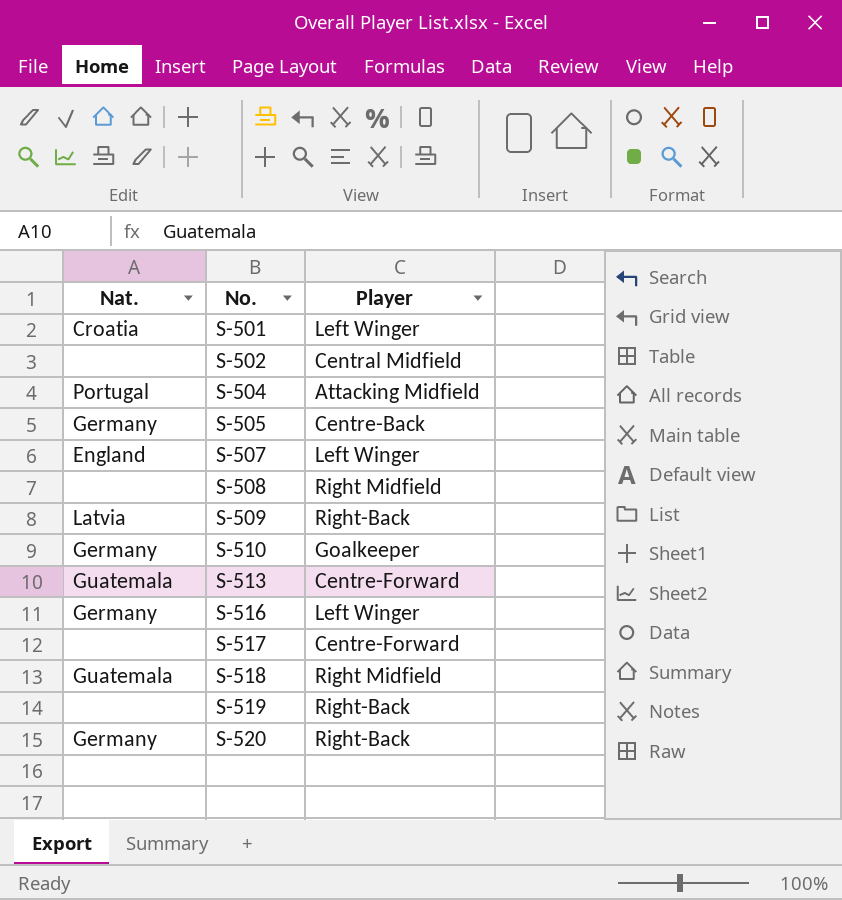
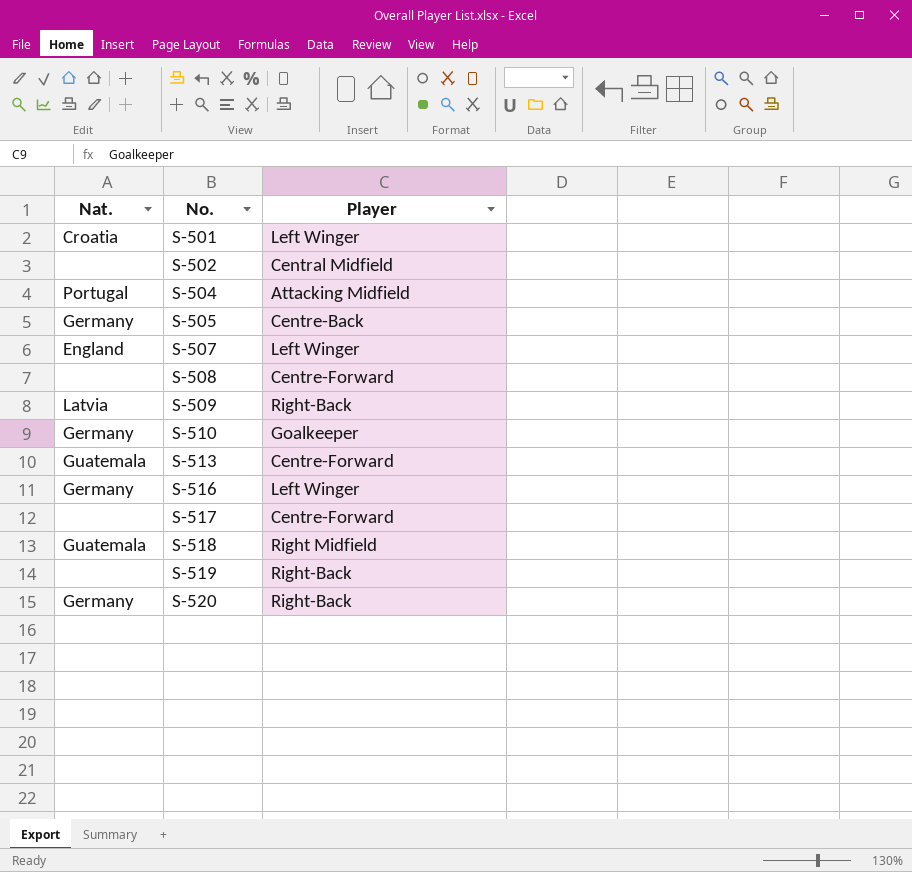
S-508 | Player: Right Midfield -> Centre-Forward

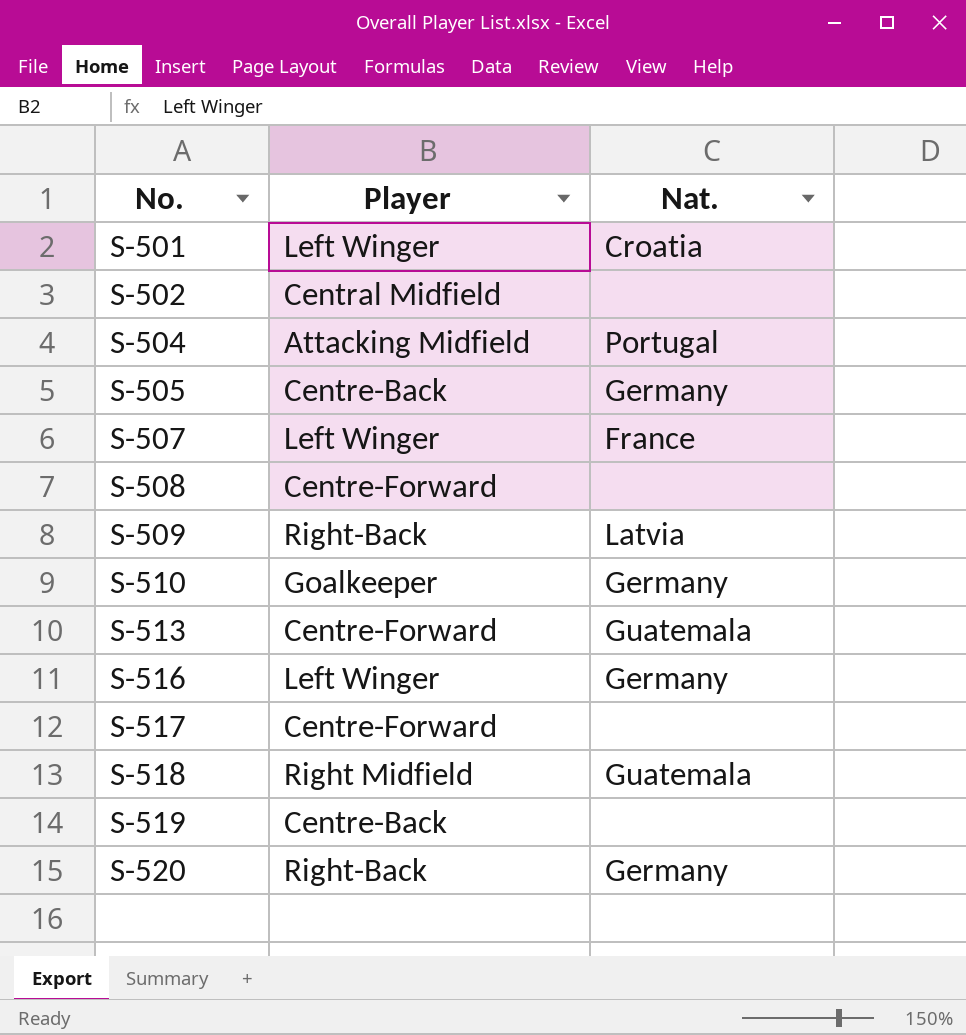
column Nat. | position: 1 -> 3
S-507 | Nat.: England -> France
S-519 | Player: Right-Back -> Centre-Back

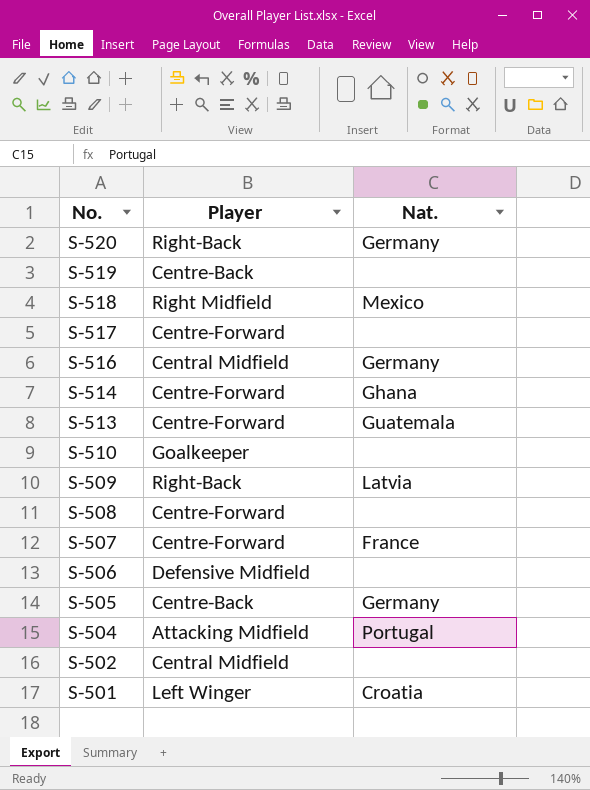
row order: No. ascending -> No. descending
S-518 | Nat.: Guatemala -> Mexico
S-516 | Player: Left Winger -> Central Midfield
row S-514: none -> Centre-Forward | Ghana
S-510 | Nat.: Germany -> none
S-507 | Player: Left Winger -> Centre-Forward
row S-506: none -> Defensive Midfield | none

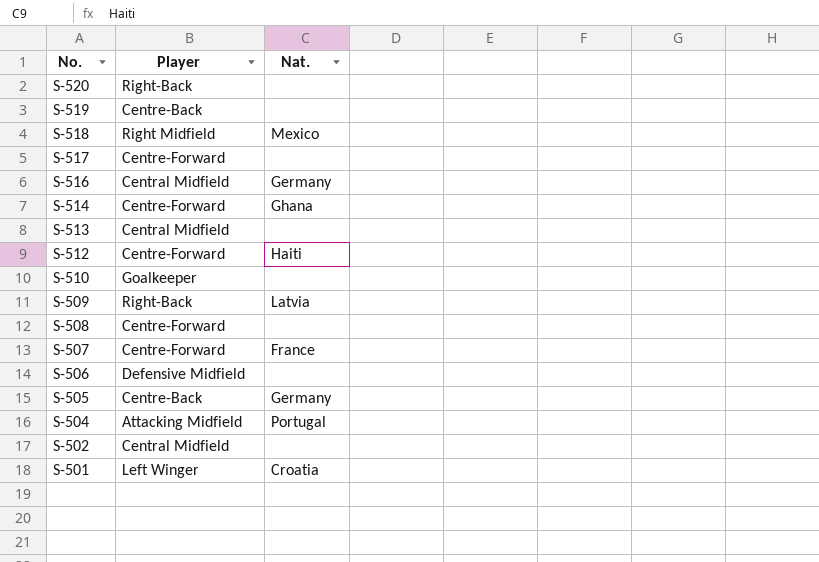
S-520 | Nat.: Germany -> none
S-513 | Player: Centre-Forward -> Central Midfield
S-513 | Nat.: Guatemala -> none
row S-512: none -> Centre-Forward | Haiti

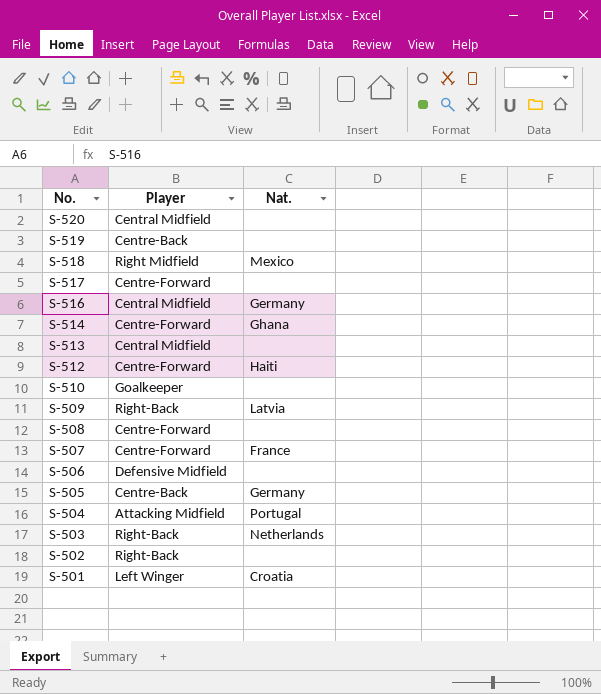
S-520 | Player: Right-Back -> Central Midfield
row S-503: none -> Right-Back | Netherlands
S-502 | Player: Central Midfield -> Right-Back

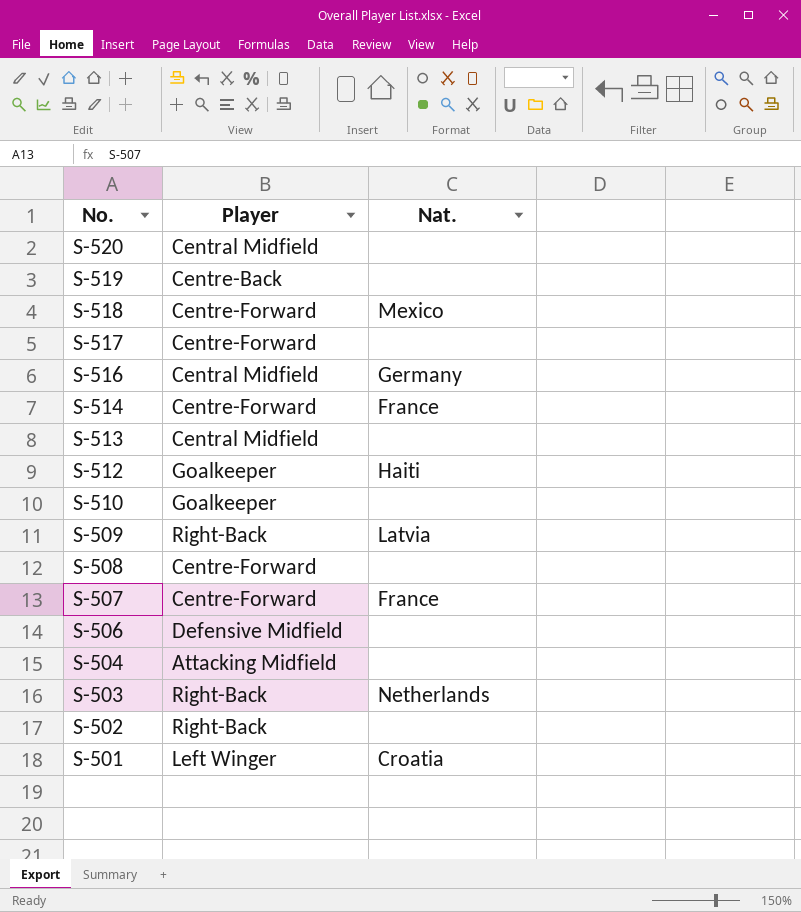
row S-505: Centre-Back | Germany -> none
S-518 | Player: Right Midfield -> Centre-Forward
S-514 | Nat.: Ghana -> France
S-512 | Player: Centre-Forward -> Goalkeeper
S-504 | Nat.: Portugal -> none

